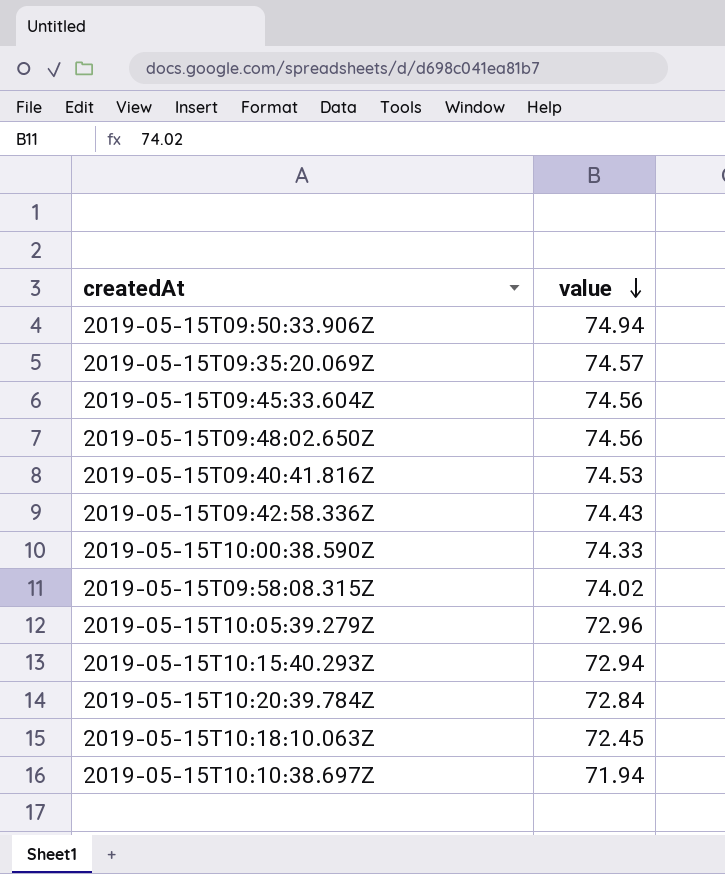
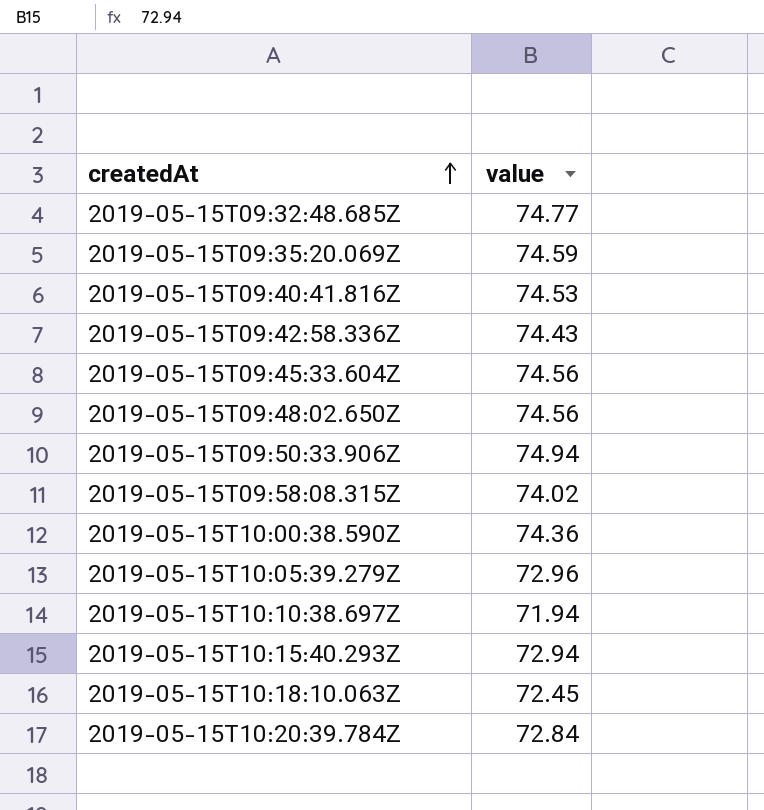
row order: value descending -> createdAt ascending
row 2019-05-15T09:32:48.685Z: none -> 74.77
2019-05-15T09:35:20.069Z | value: 74.57 -> 74.59
2019-05-15T10:00:38.590Z | value: 74.33 -> 74.36

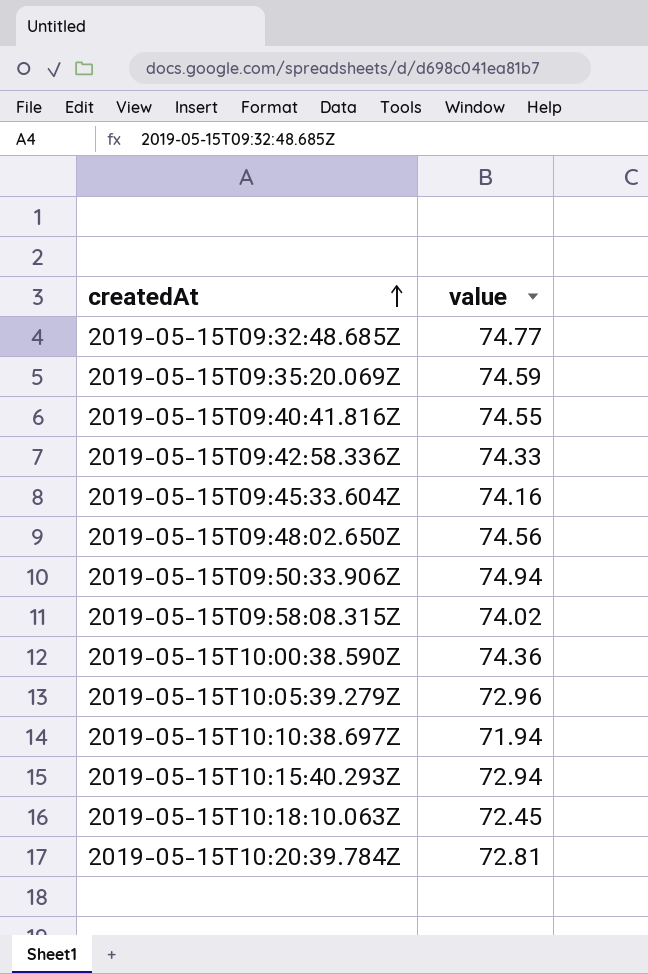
2019-05-15T09:40:41.816Z | value: 74.53 -> 74.55
2019-05-15T09:42:58.336Z | value: 74.43 -> 74.33
2019-05-15T09:45:33.604Z | value: 74.56 -> 74.16
2019-05-15T10:20:39.784Z | value: 72.84 -> 72.81

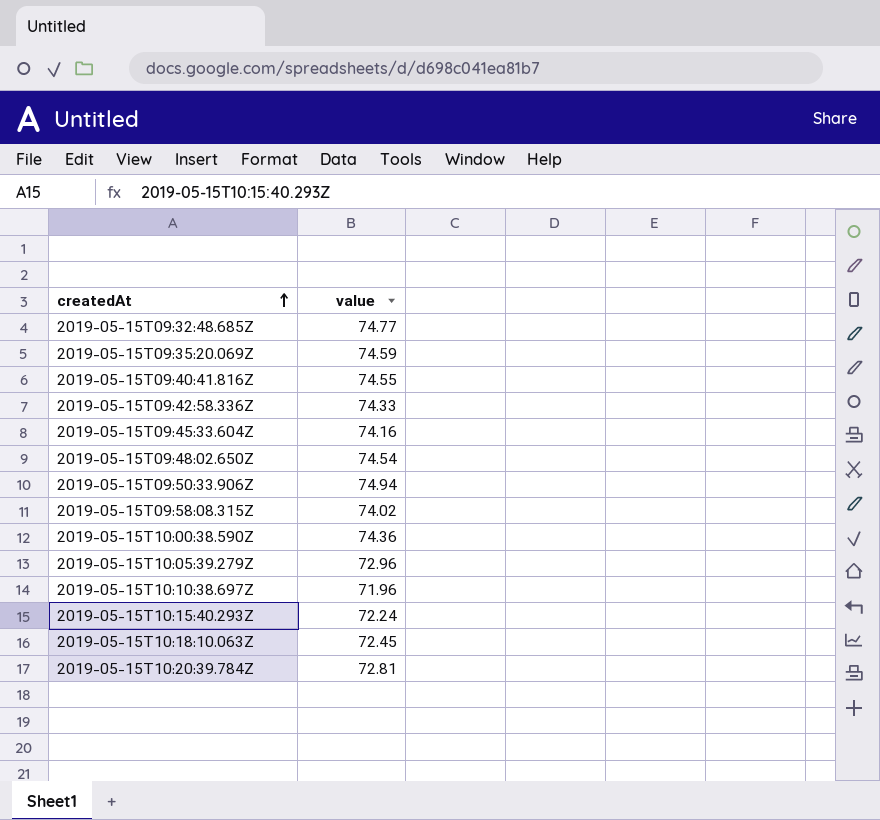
2019-05-15T09:48:02.650Z | value: 74.56 -> 74.54
2019-05-15T10:10:38.697Z | value: 71.94 -> 71.96
2019-05-15T10:15:40.293Z | value: 72.94 -> 72.24

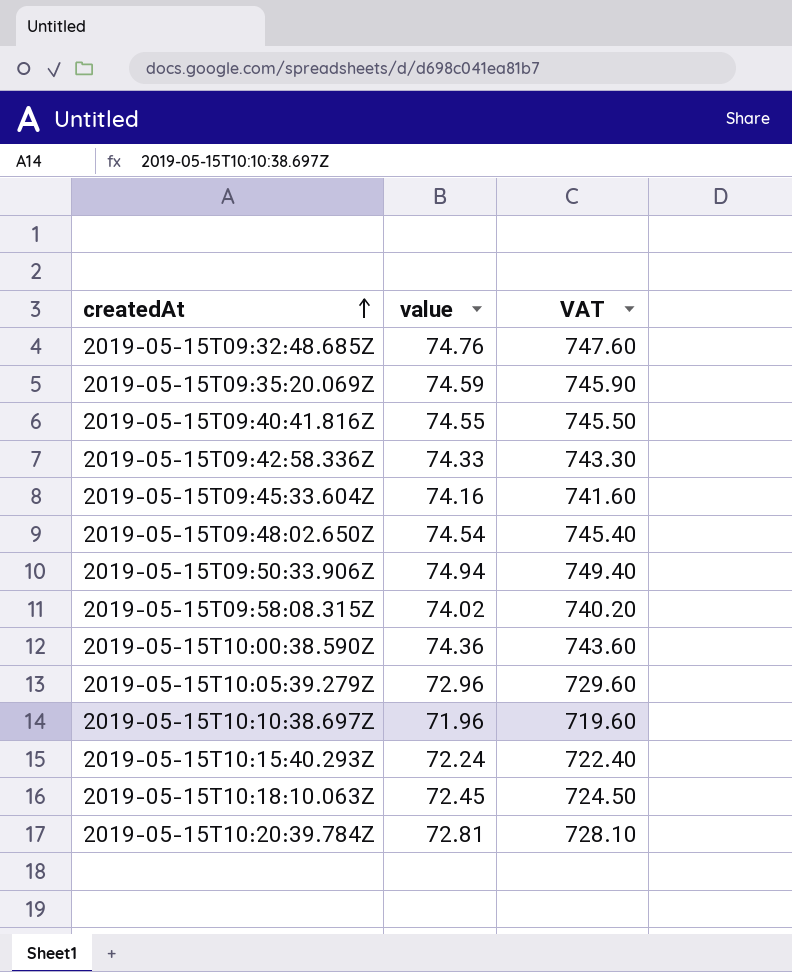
column VAT | formula: none -> [value] * 10
2019-05-15T09:32:48.685Z | value: 74.77 -> 74.76

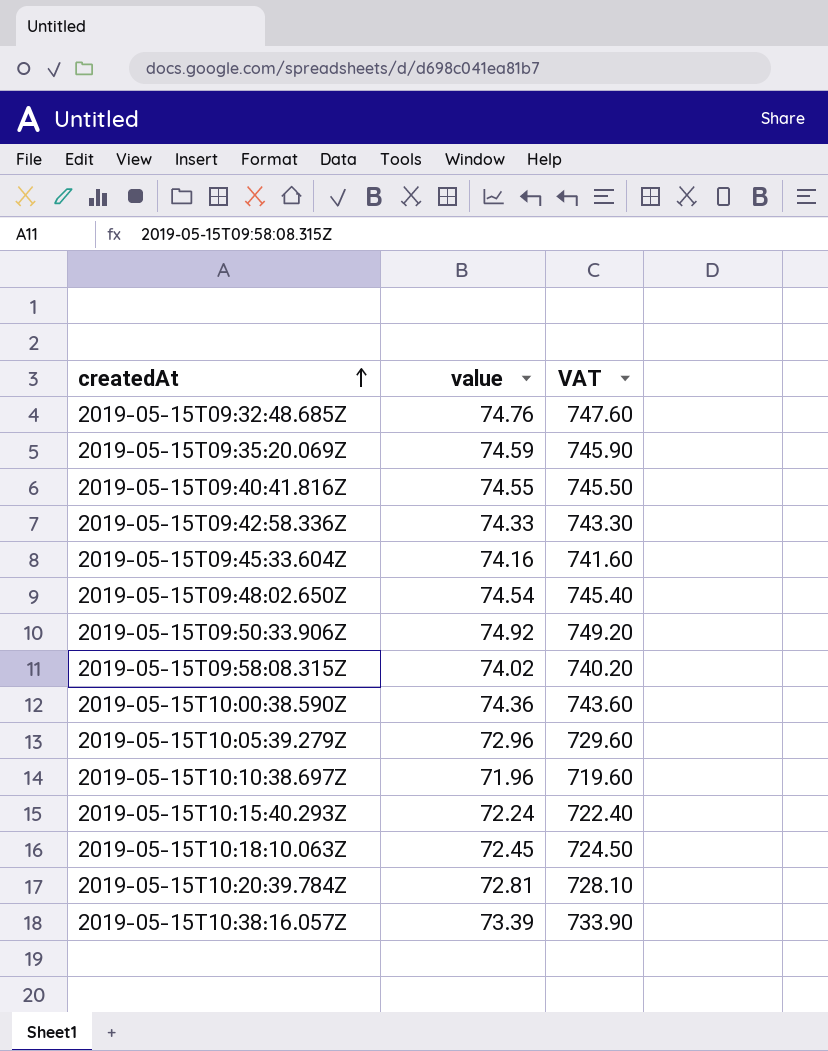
2019-05-15T09:50:33.906Z | value: 74.94 -> 74.92
2019-05-15T09:50:33.906Z | VAT: 749.40 -> 749.20
row 2019-05-15T10:38:16.057Z: none -> 73.39 | 733.90

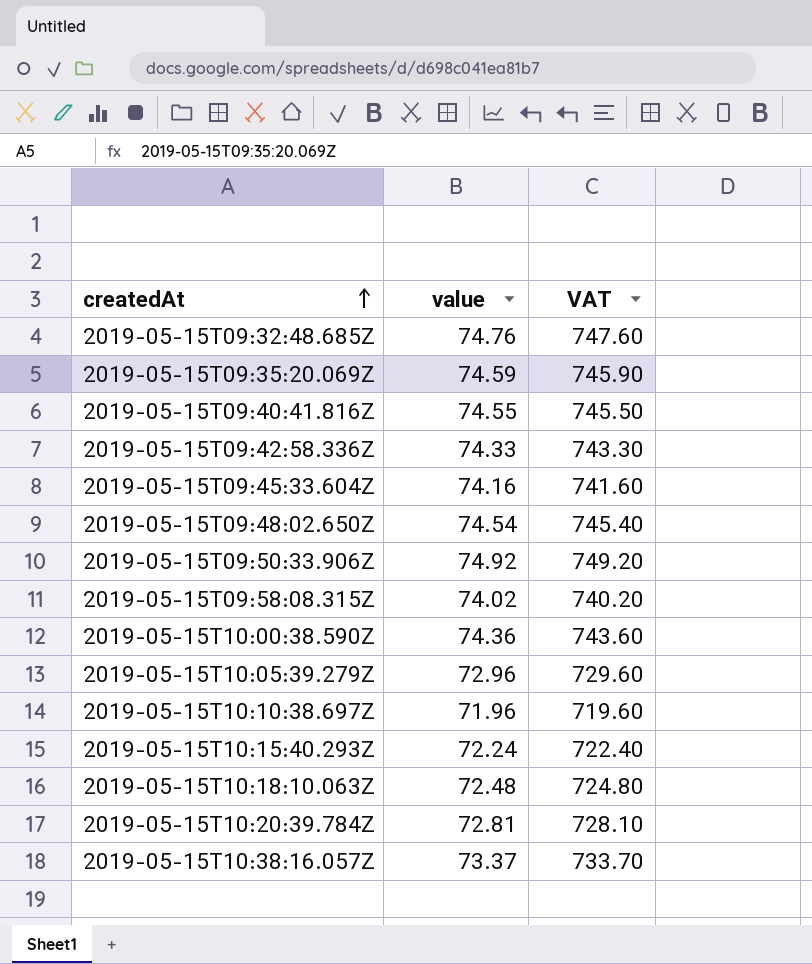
2019-05-15T10:18:10.063Z | value: 72.45 -> 72.48
2019-05-15T10:18:10.063Z | VAT: 724.50 -> 724.80
2019-05-15T10:38:16.057Z | value: 73.39 -> 73.37
2019-05-15T10:38:16.057Z | VAT: 733.90 -> 733.70

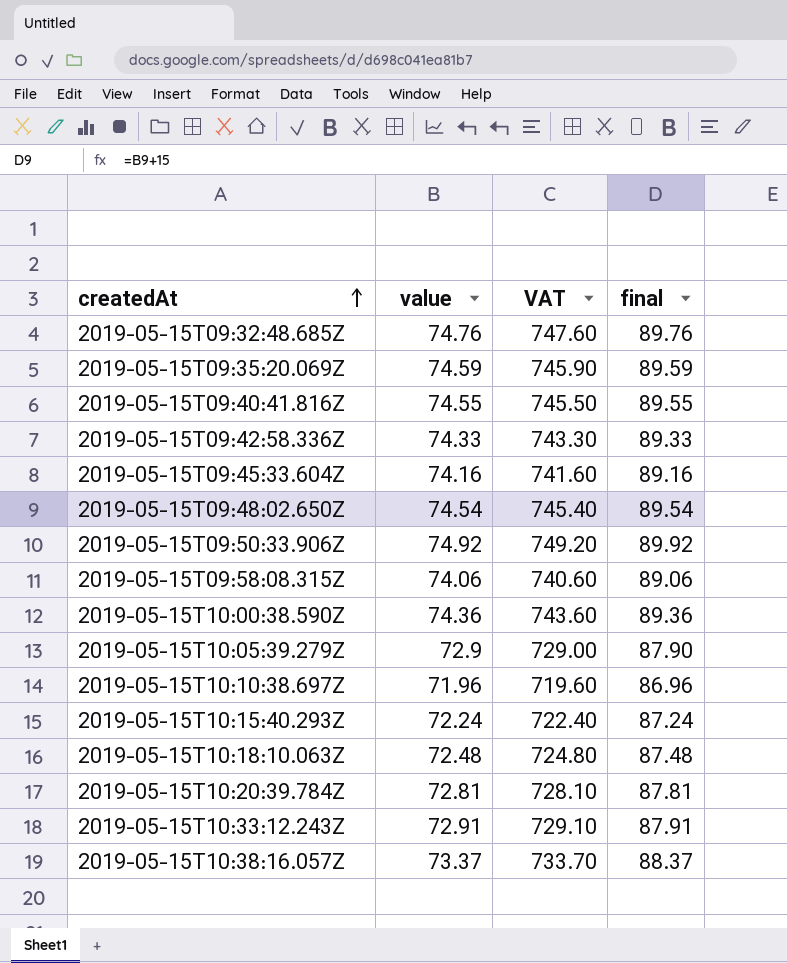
column final | formula: none -> [value] + 15
2019-05-15T09:58:08.315Z | value: 74.02 -> 74.06
2019-05-15T09:58:08.315Z | VAT: 740.20 -> 740.60
2019-05-15T10:05:39.279Z | value: 72.96 -> 72.9
2019-05-15T10:05:39.279Z | VAT: 729.60 -> 729.00
row 2019-05-15T10:33:12.243Z: none -> 72.91 | 729.10 | 87.91

